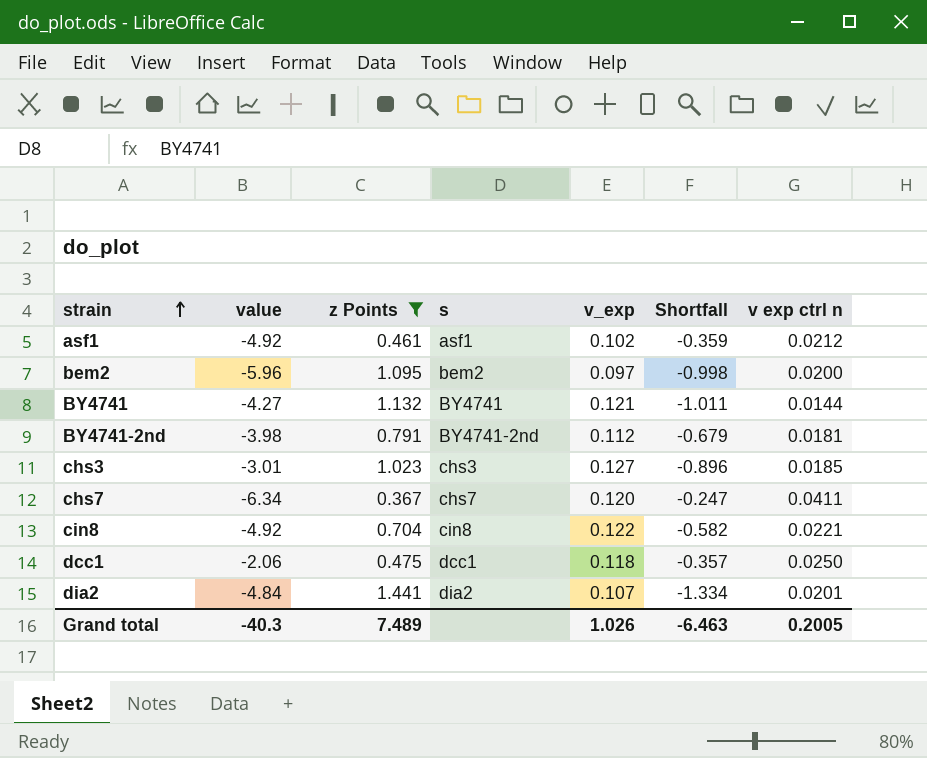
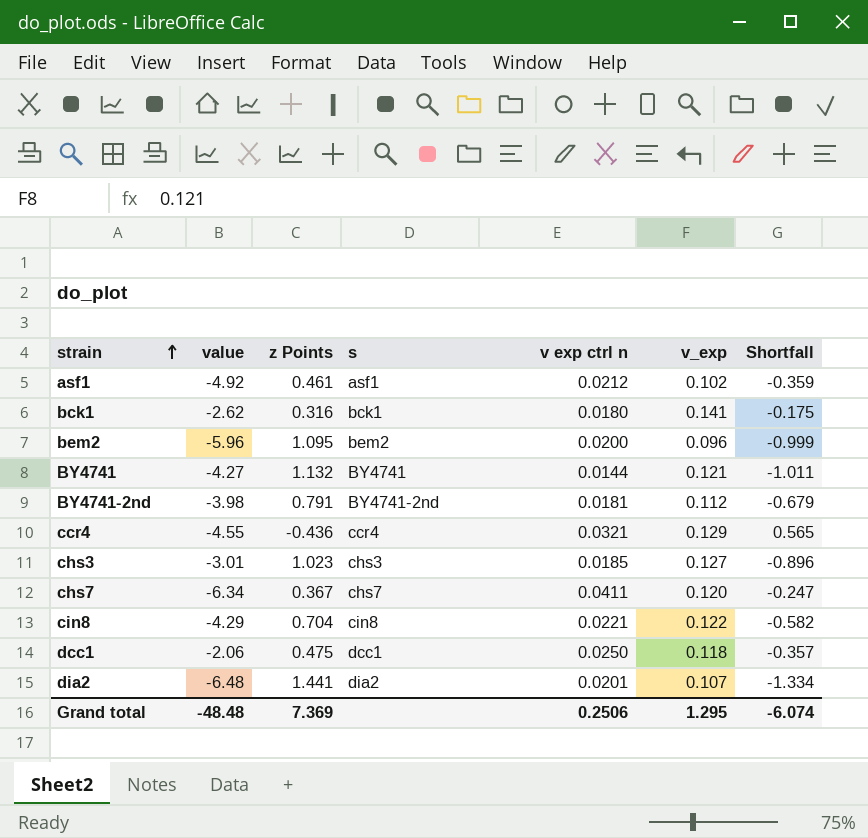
filter: z Points >= 0.367 -> none
column v exp ctrl n | position: 7 -> 5
bem2 | v_exp: 0.097 -> 0.096
bem2 | Shortfall: -0.998 -> -0.999
cin8 | value: -4.92 -> -4.29
dia2 | value: -4.84 -> -6.48
Grand total | value: -40.3 -> -48.48
Grand total | z Points: 7.489 -> 7.369
Grand total | v exp ctrl n: 0.2005 -> 0.2506
Grand total | v_exp: 1.026 -> 1.295
Grand total | Shortfall: -6.463 -> -6.074

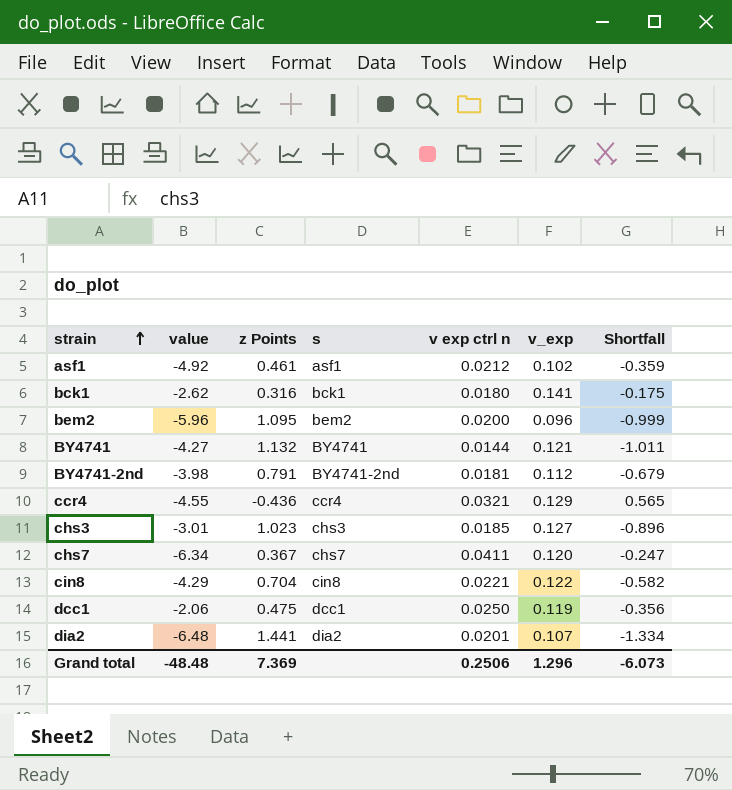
dcc1 | v_exp: 0.118 -> 0.119
dcc1 | Shortfall: -0.357 -> -0.356
Grand total | v_exp: 1.295 -> 1.296
Grand total | Shortfall: -6.074 -> -6.073

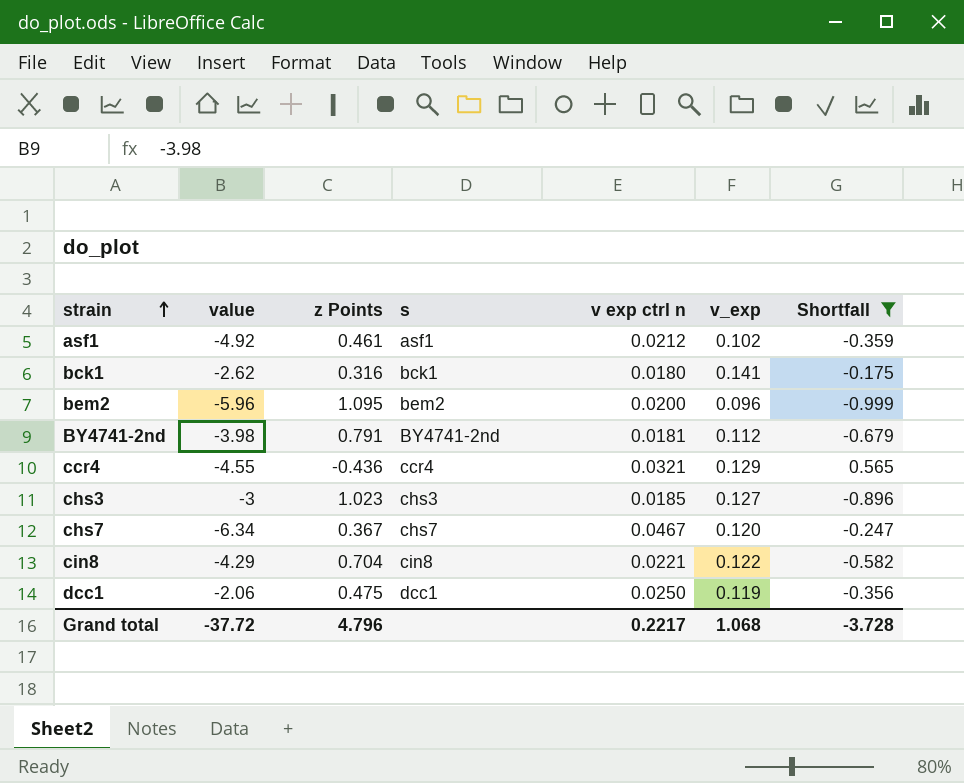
filter: none -> Shortfall >= -0.999
chs3 | value: -3.01 -> -3
chs7 | v exp ctrl n: 0.0411 -> 0.0467
Grand total | value: -48.48 -> -37.72
Grand total | z Points: 7.369 -> 4.796
Grand total | v exp ctrl n: 0.2506 -> 0.2217
Grand total | v_exp: 1.296 -> 1.068
Grand total | Shortfall: -6.073 -> -3.728

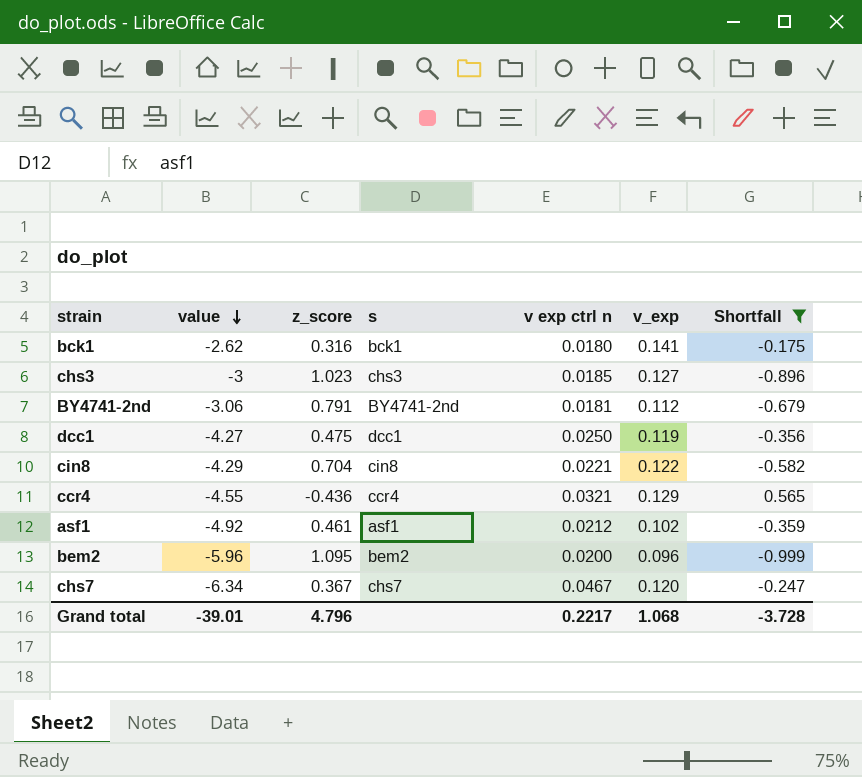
row order: strain ascending -> value descending
column name: z Points -> z_score
BY4741-2nd | value: -3.98 -> -3.06
dcc1 | value: -2.06 -> -4.27
Grand total | value: -37.72 -> -39.01

